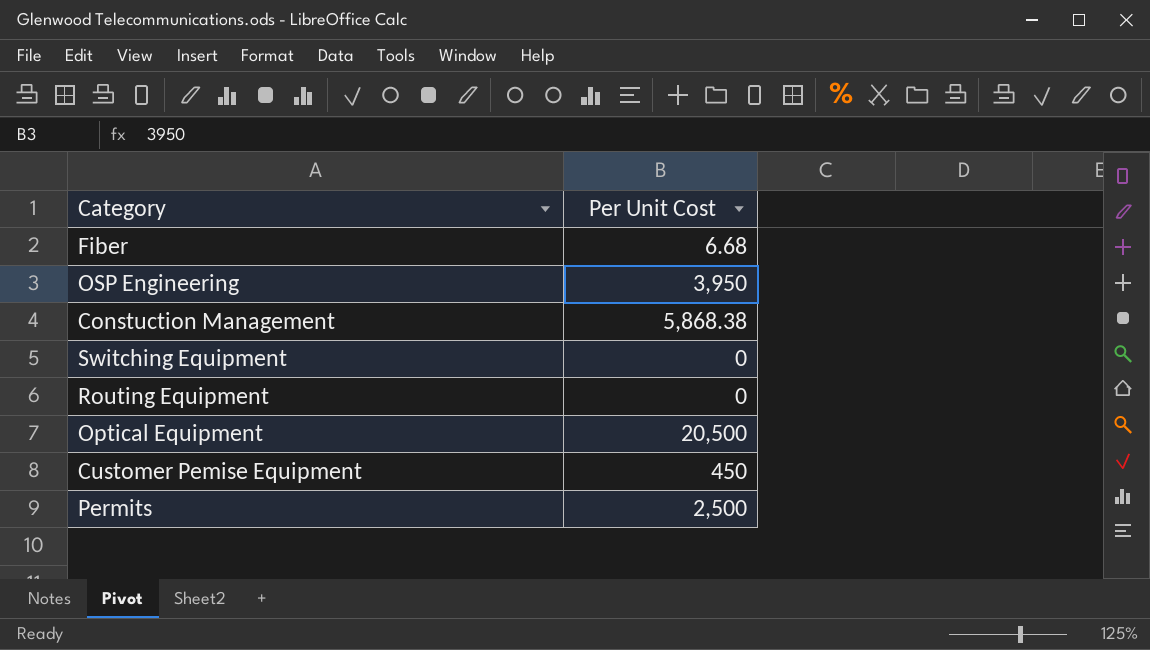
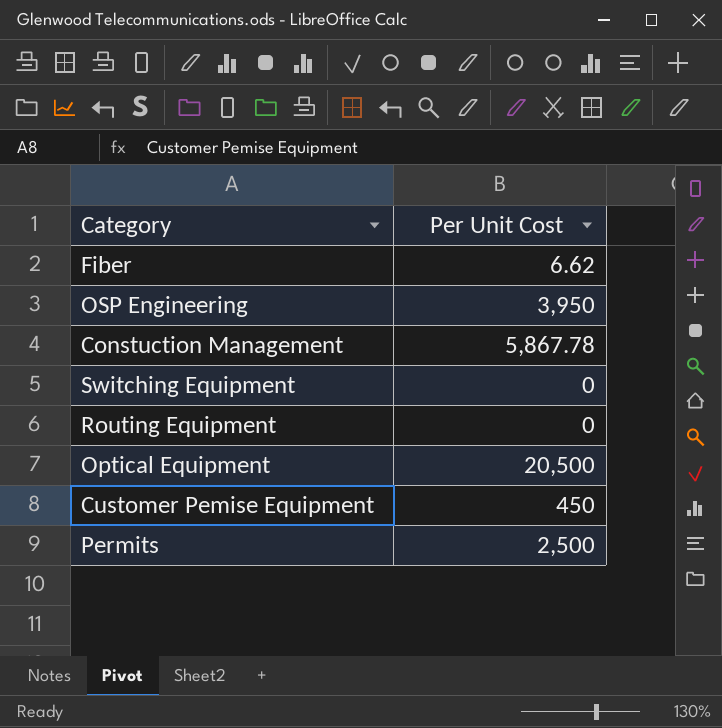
Fiber | Per Unit Cost: 6.68 -> 6.62
Constuction Management | Per Unit Cost: 5,868.38 -> 5,867.78

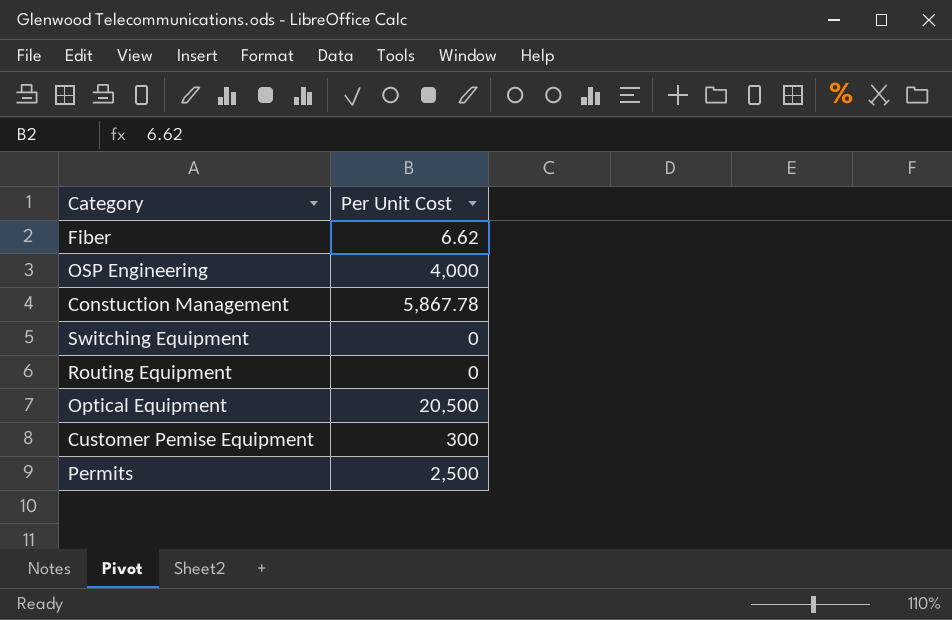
OSP Engineering | Per Unit Cost: 3,950 -> 4,000
Customer Pemise Equipment | Per Unit Cost: 450 -> 300

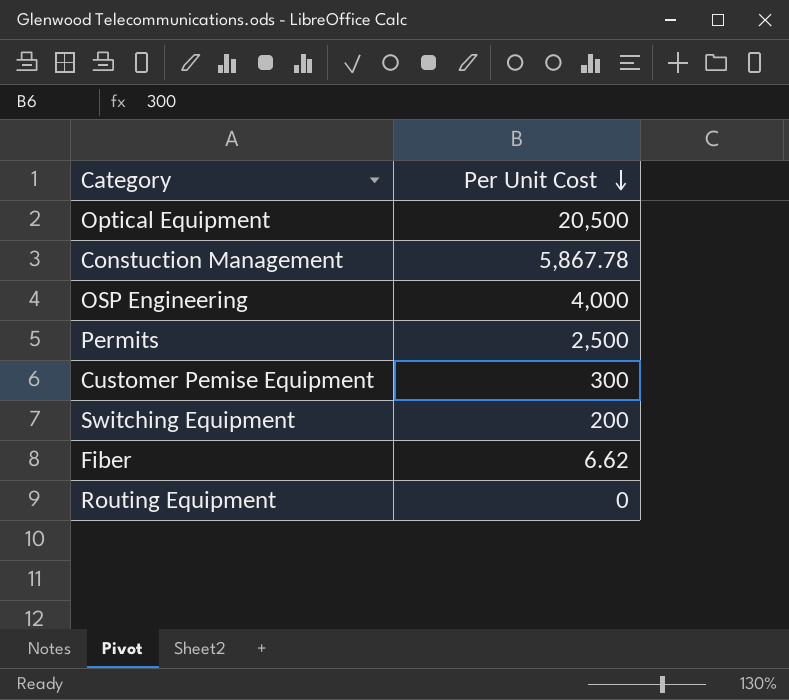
row order: none -> Per Unit Cost descending
Switching Equipment | Per Unit Cost: 0 -> 200

